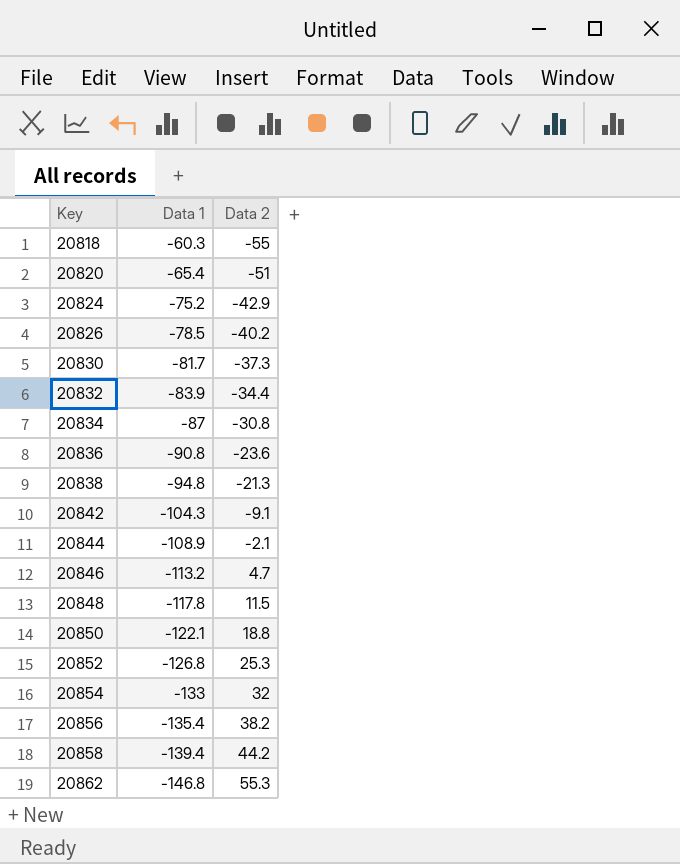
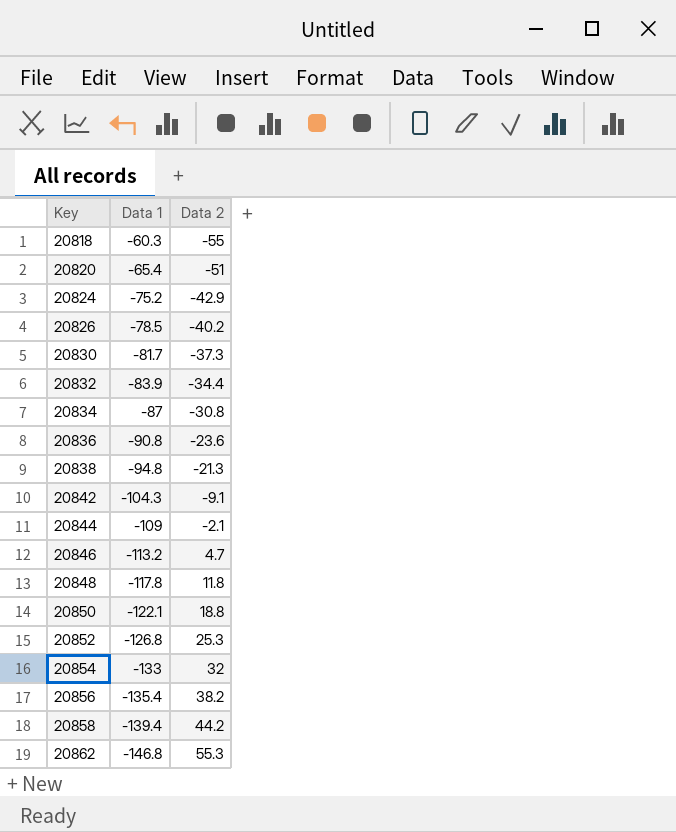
20844 | Data 1: -108.9 -> -109
20848 | Data 2: 11.5 -> 11.8

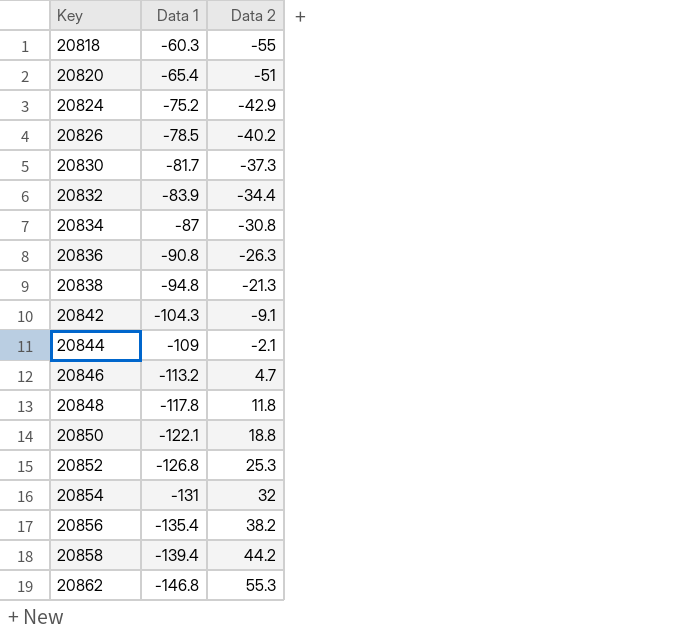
20836 | Data 2: -23.6 -> -26.3
20854 | Data 1: -133 -> -131

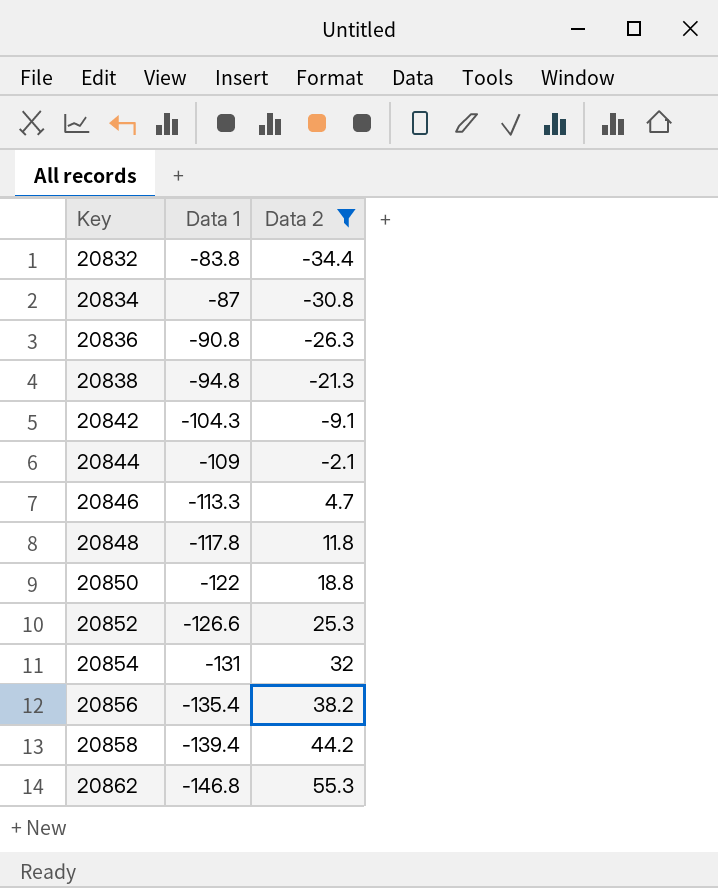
filter: none -> Data 2 >= -34.4
20832 | Data 1: -83.9 -> -83.8
20846 | Data 1: -113.2 -> -113.3
20850 | Data 1: -122.1 -> -122
20852 | Data 1: -126.8 -> -126.6

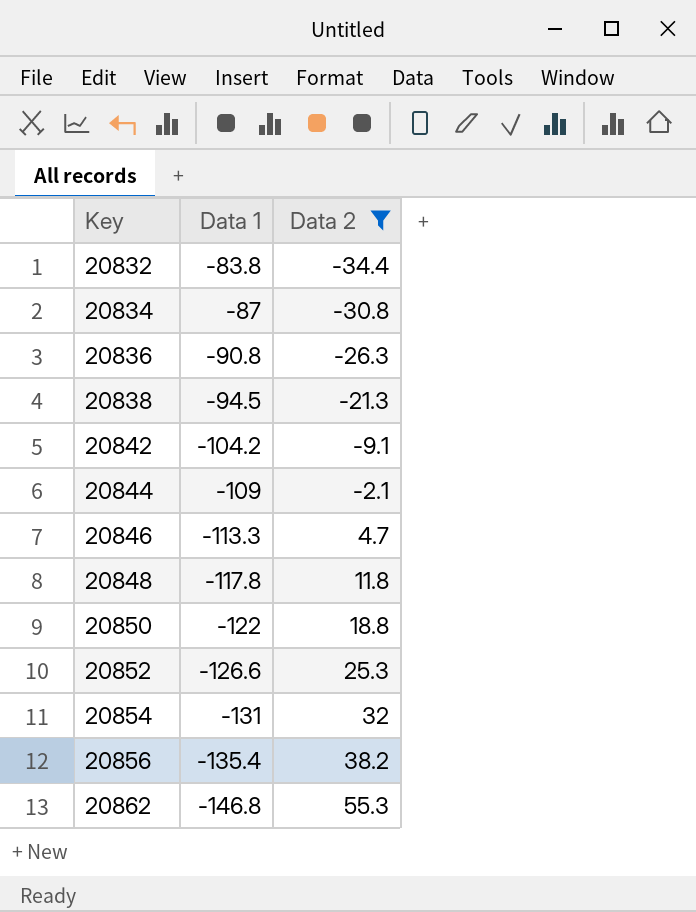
row 20858: -139.4 | 44.2 -> none
20838 | Data 1: -94.8 -> -94.5
20842 | Data 1: -104.3 -> -104.2

